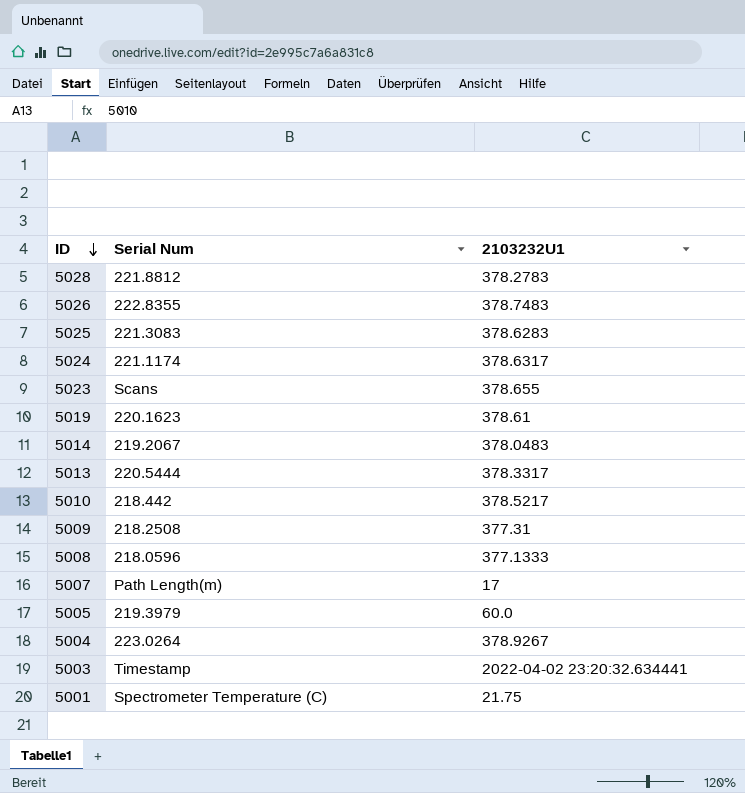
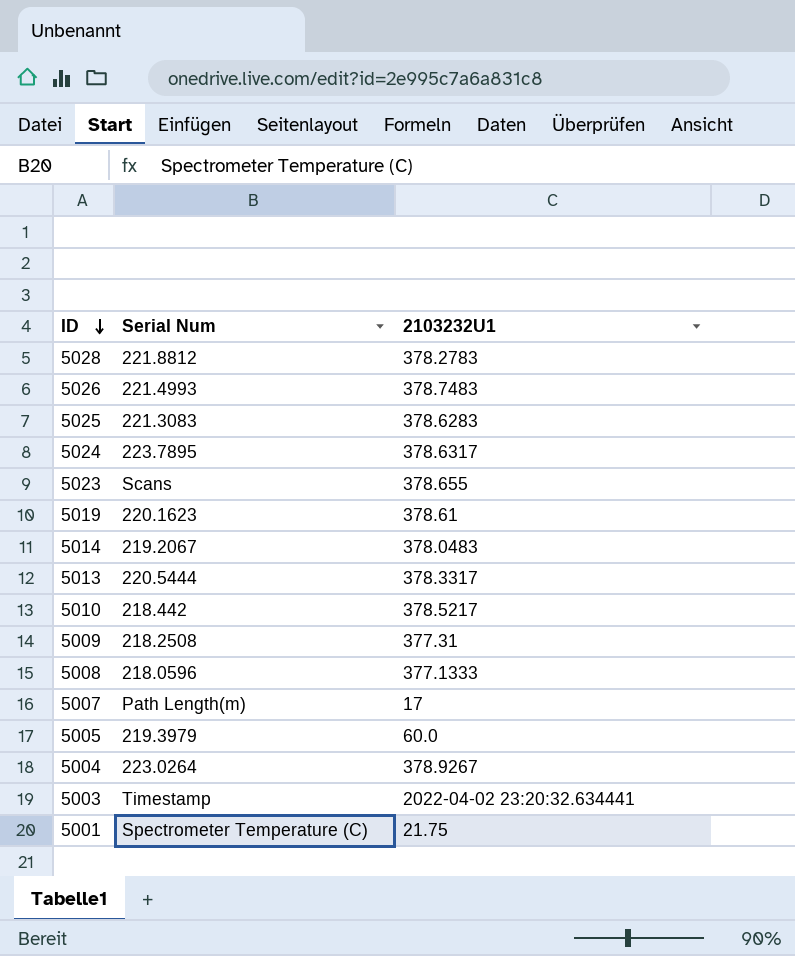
5026 | Serial Num: 222.8355 -> 221.4993
5024 | Serial Num: 221.1174 -> 223.7895

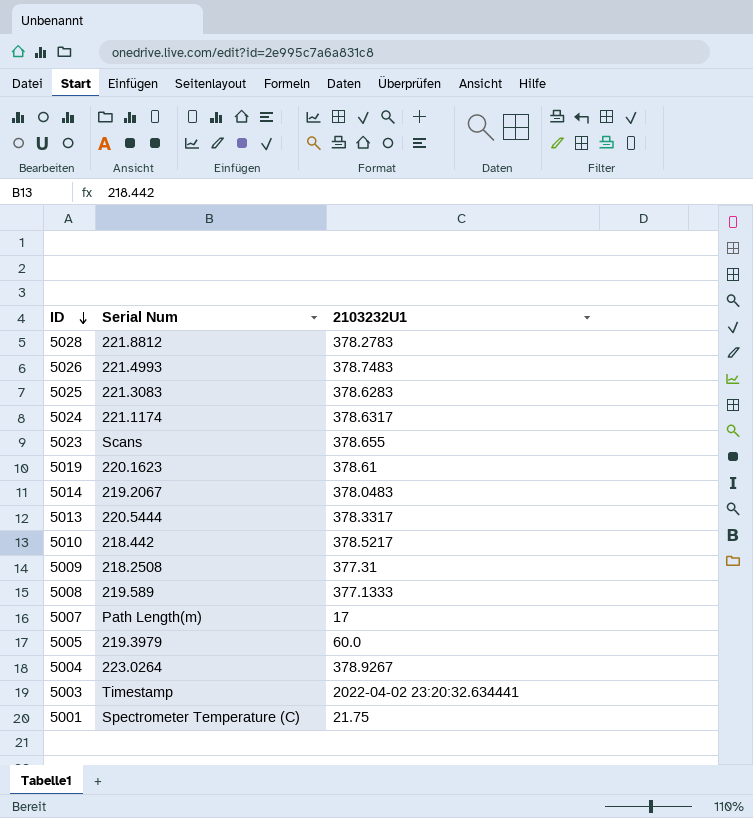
5024 | Serial Num: 223.7895 -> 221.1174
5008 | Serial Num: 218.0596 -> 219.589

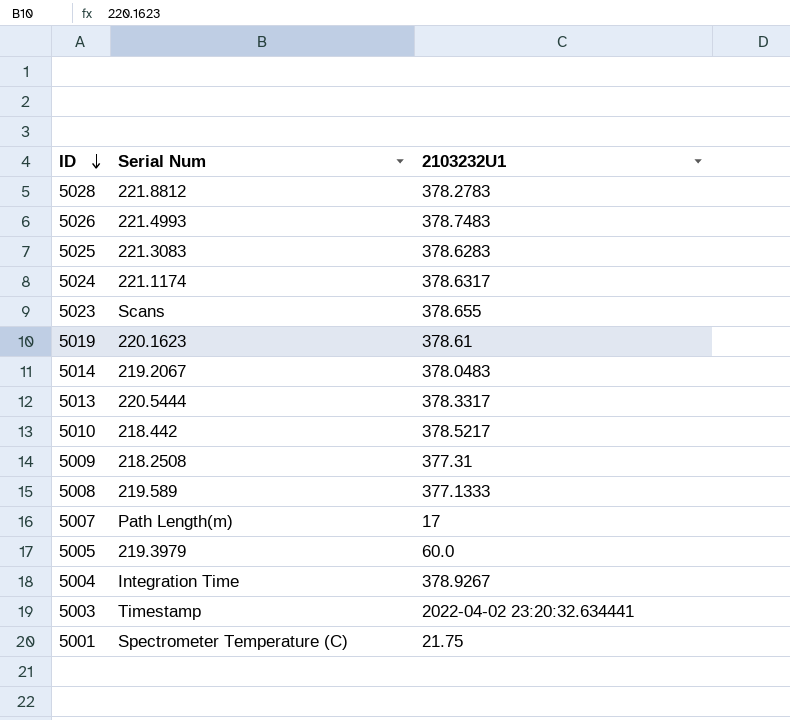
5004 | Serial Num: 223.0264 -> Integration Time

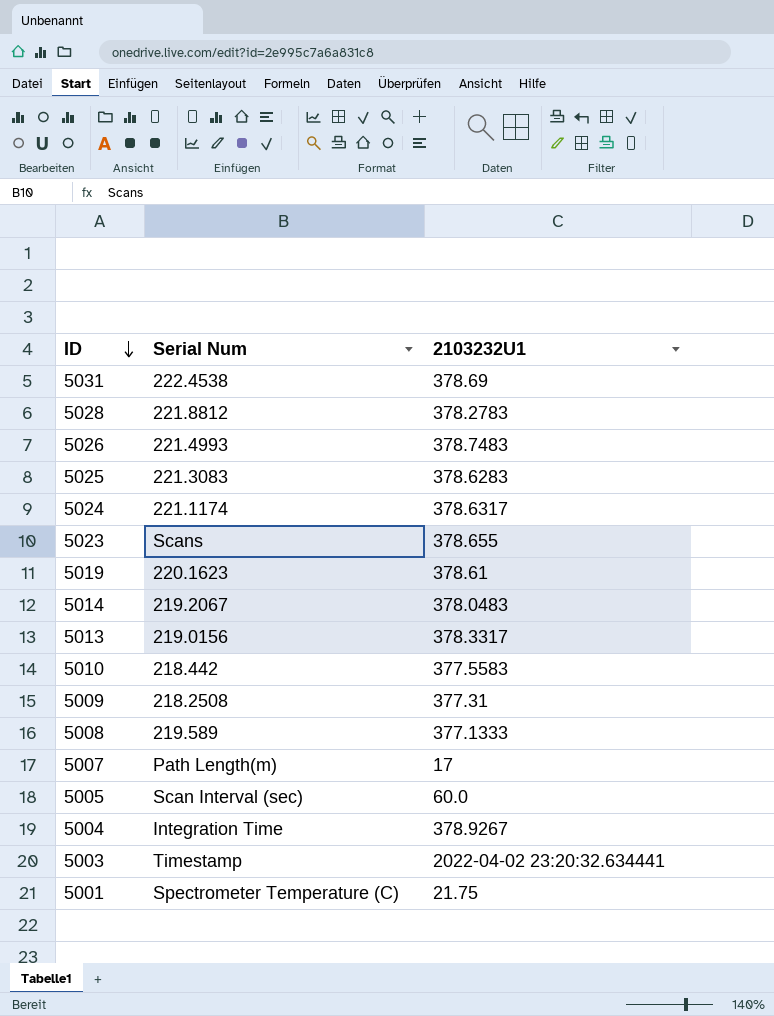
row 5031: none -> 222.4538 | 378.69
5013 | Serial Num: 220.5444 -> 219.0156
5010 | 2103232U1: 378.5217 -> 377.5583
5005 | Serial Num: 219.3979 -> Scan Interval (sec)

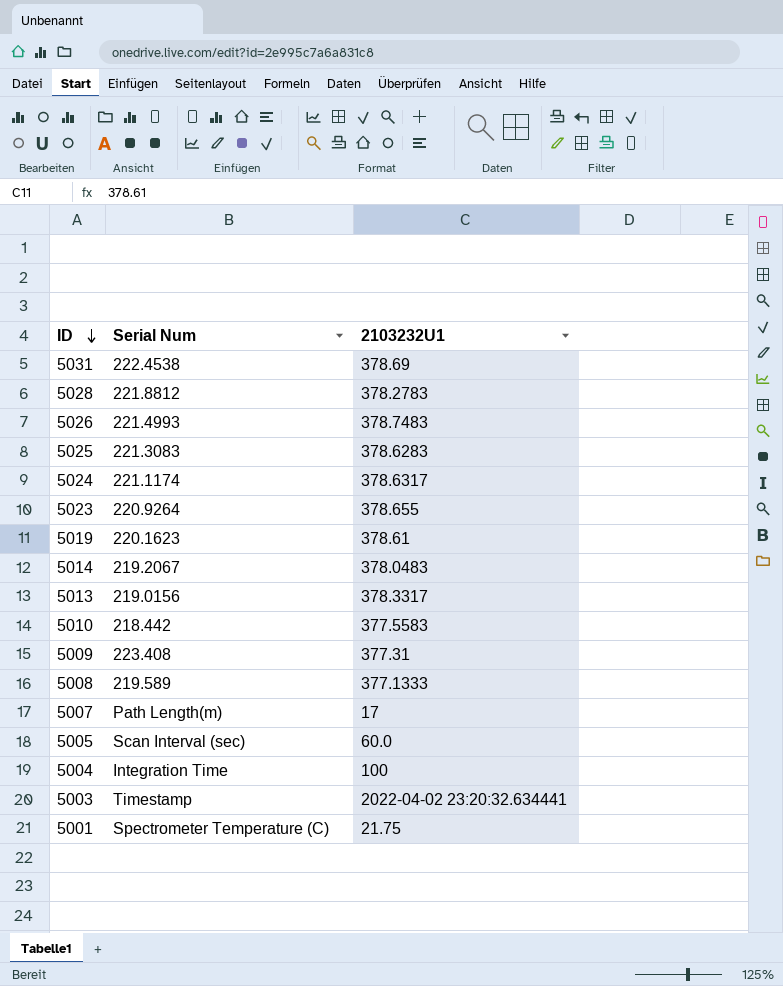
5023 | Serial Num: Scans -> 220.9264
5009 | Serial Num: 218.2508 -> 223.408
5004 | 2103232U1: 378.9267 -> 100

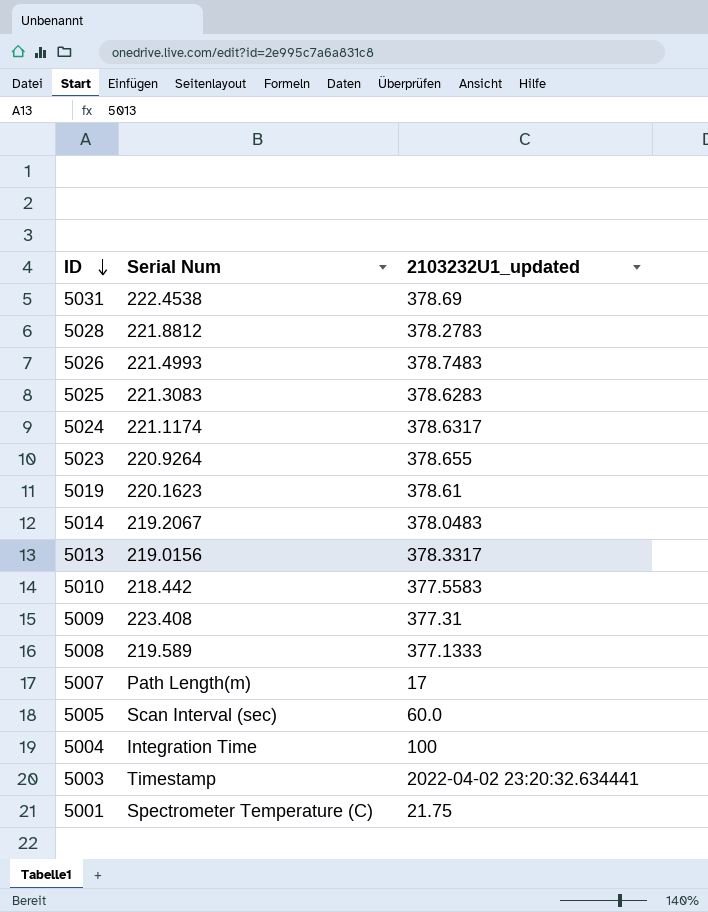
column name: 2103232U1 -> 2103232U1_updated

